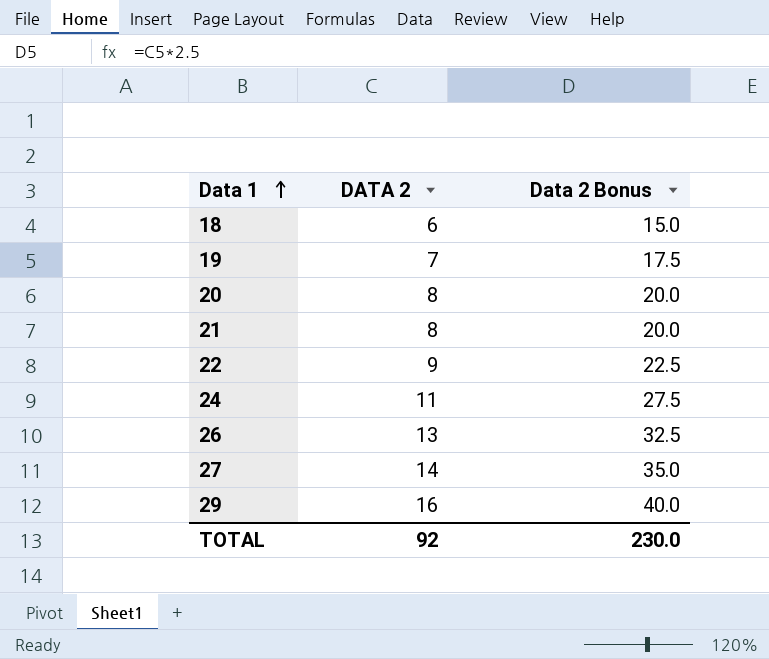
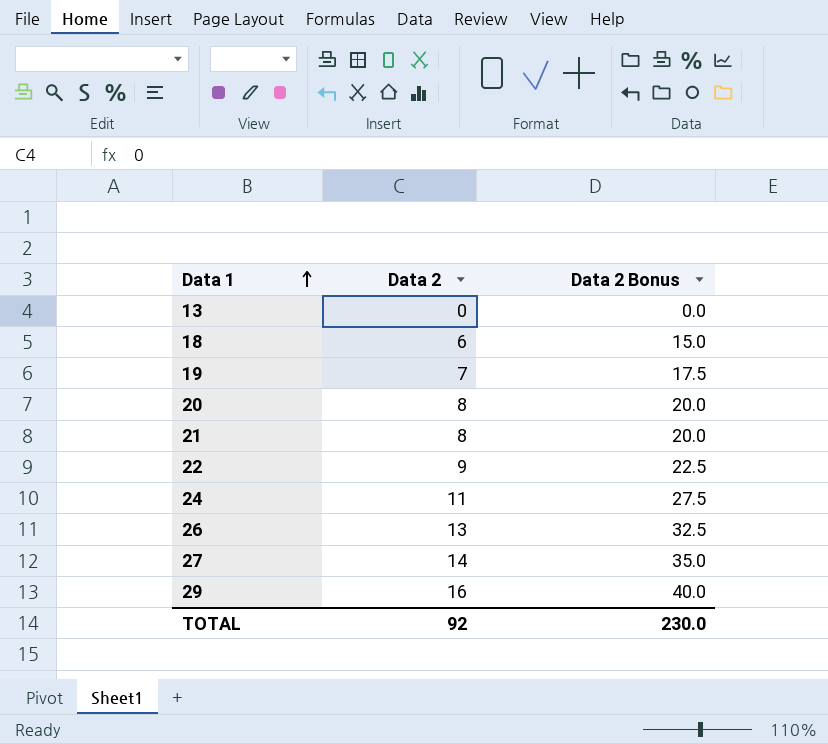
column name: DATA 2 -> Data 2
row 13: none -> 0 | 0.0

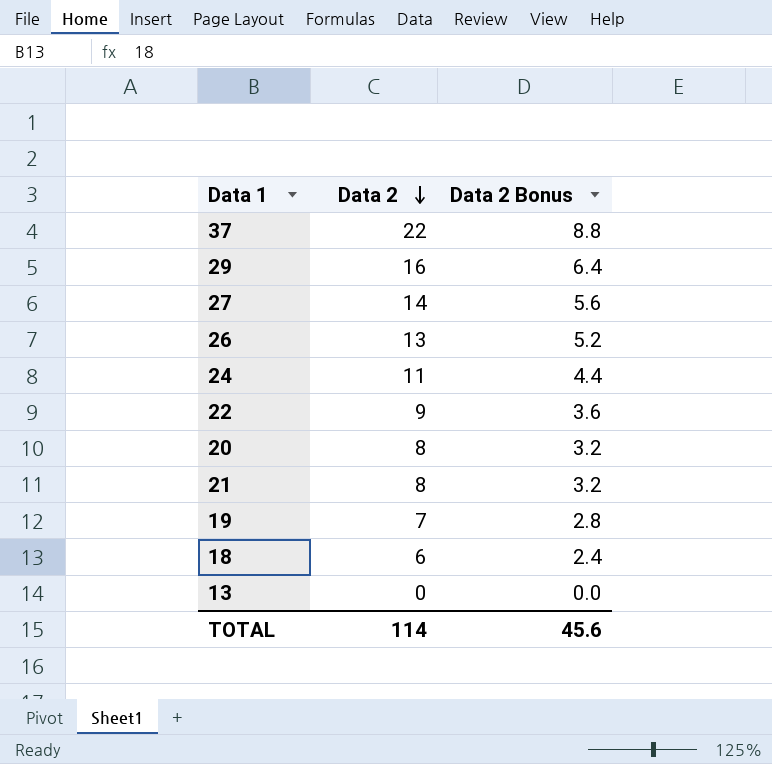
row order: Data 1 ascending -> Data 2 descending
column Data 2 Bonus | formula: [Data 2] * 2.5 -> [Data 2] * 0.4
row 37: none -> 22 | 8.8
TOTAL | Data 2: 92 -> 114
TOTAL | Data 2 Bonus: 230.0 -> 45.6

